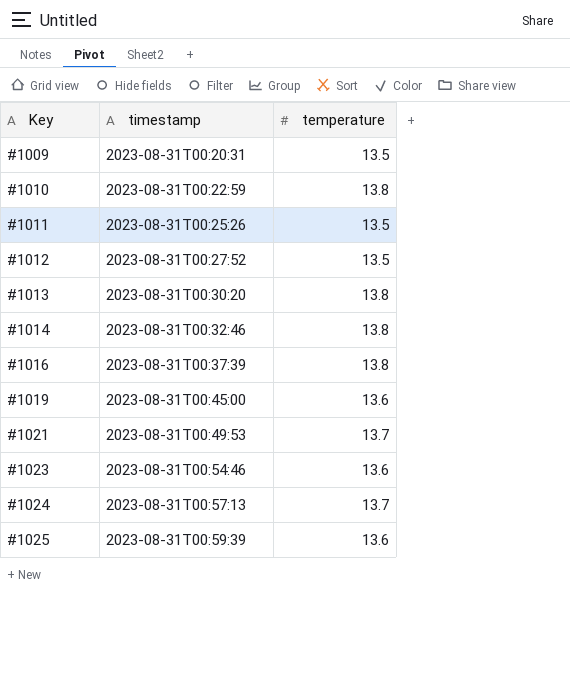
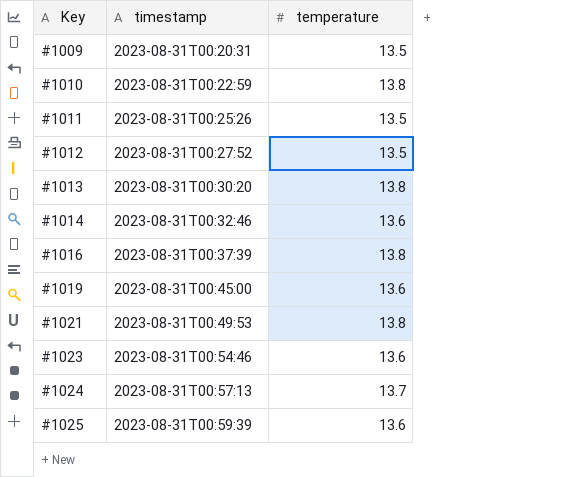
#1014 | temperature: 13.8 -> 13.6
#1021 | temperature: 13.7 -> 13.8

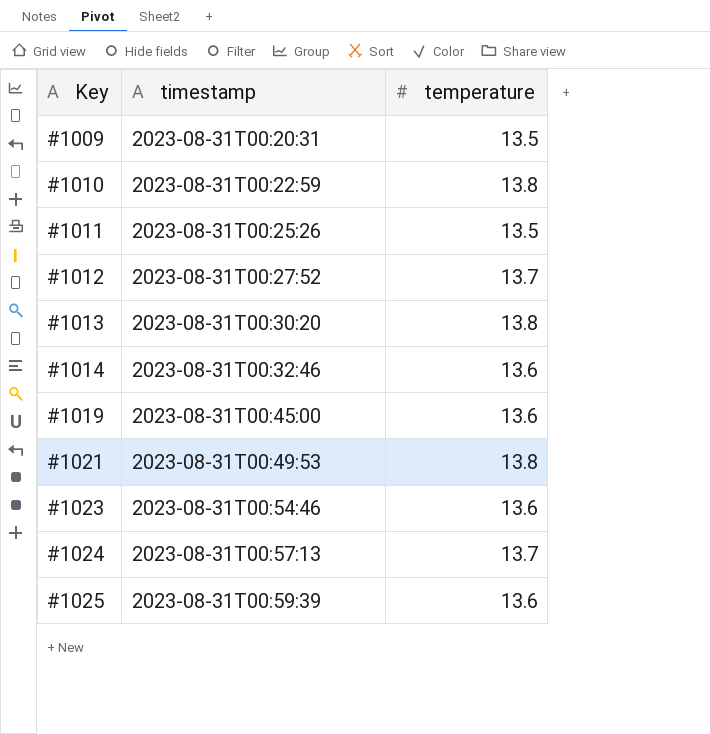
row #1016: 2023-08-31T00:37:39 | 13.8 -> none
#1012 | temperature: 13.5 -> 13.7

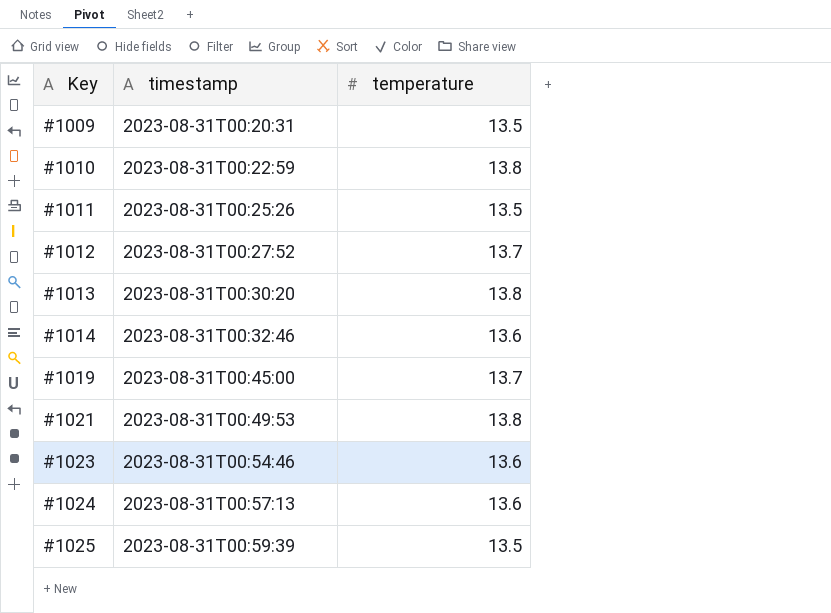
#1019 | temperature: 13.6 -> 13.7
#1024 | temperature: 13.7 -> 13.6
#1025 | temperature: 13.6 -> 13.5

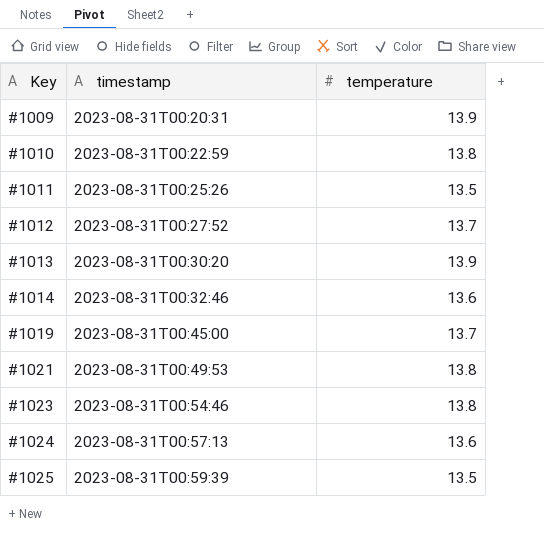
#1009 | temperature: 13.5 -> 13.9
#1013 | temperature: 13.8 -> 13.9
#1023 | temperature: 13.6 -> 13.8

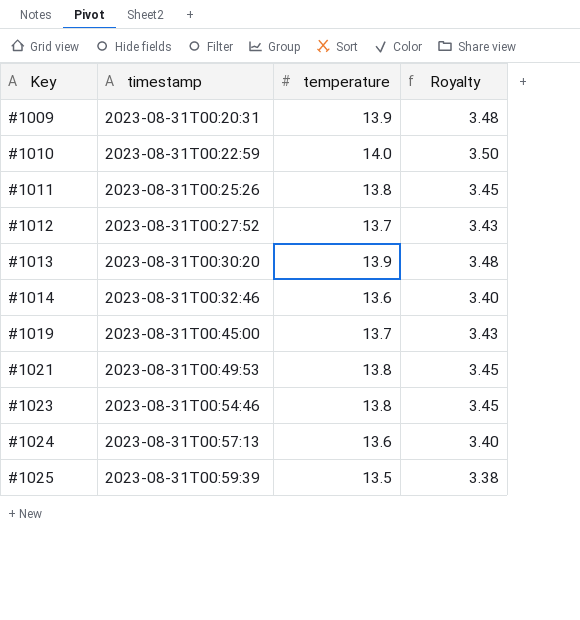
column Royalty | formula: none -> [temperature] * 0.25
#1010 | temperature: 13.8 -> 14.0
#1011 | temperature: 13.5 -> 13.8

